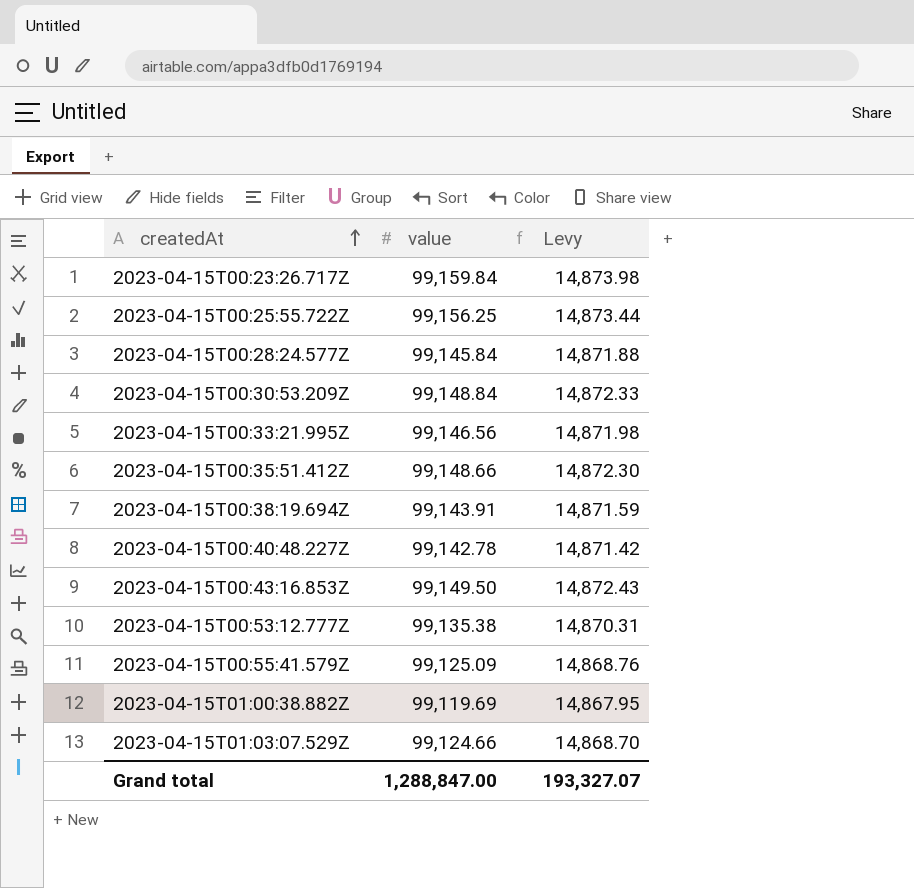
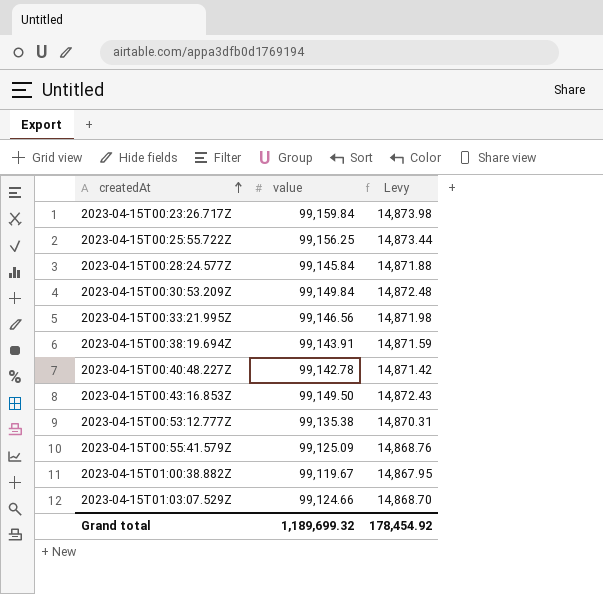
row 2023-04-15T00:35:51.412Z: 99,148.66 | 14,872.30 -> none
2023-04-15T00:30:53.209Z | value: 99,148.84 -> 99,149.84
2023-04-15T00:30:53.209Z | Levy: 14,872.33 -> 14,872.48
2023-04-15T01:00:38.882Z | value: 99,119.69 -> 99,119.67
Grand total | value: 1,288,847.00 -> 1,189,699.32
Grand total | Levy: 193,327.07 -> 178,454.92

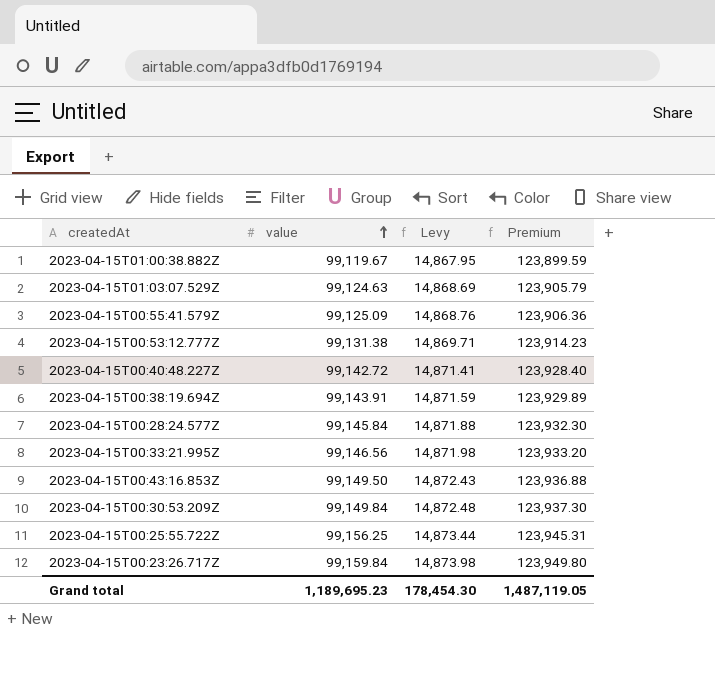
row order: createdAt ascending -> value ascending
column Premium | formula: none -> [value] * 1.25
2023-04-15T01:03:07.529Z | value: 99,124.66 -> 99,124.63
2023-04-15T01:03:07.529Z | Levy: 14,868.70 -> 14,868.69
2023-04-15T00:53:12.777Z | value: 99,135.38 -> 99,131.38
2023-04-15T00:53:12.777Z | Levy: 14,870.31 -> 14,869.71
2023-04-15T00:40:48.227Z | value: 99,142.78 -> 99,142.72
2023-04-15T00:40:48.227Z | Levy: 14,871.42 -> 14,871.41
Grand total | value: 1,189,699.32 -> 1,189,695.23
Grand total | Levy: 178,454.92 -> 178,454.30

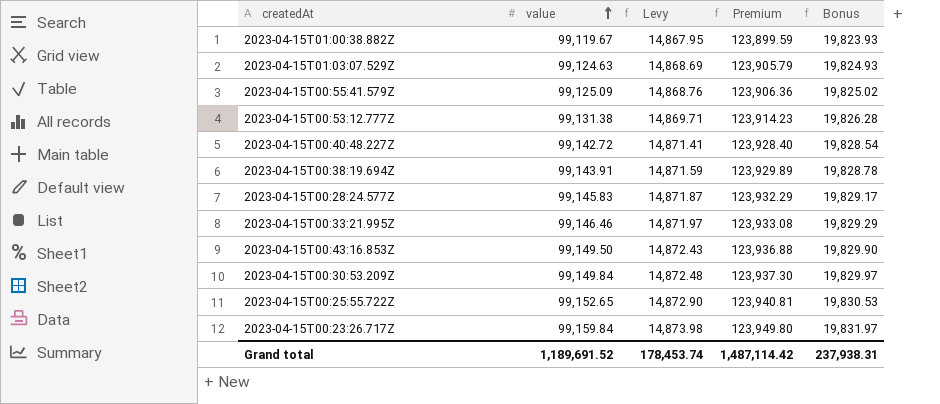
column Bonus | formula: none -> [value] * 0.2
2023-04-15T00:28:24.577Z | value: 99,145.84 -> 99,145.83
2023-04-15T00:28:24.577Z | Levy: 14,871.88 -> 14,871.87
2023-04-15T00:28:24.577Z | Premium: 123,932.30 -> 123,932.29
2023-04-15T00:33:21.995Z | value: 99,146.56 -> 99,146.46
2023-04-15T00:33:21.995Z | Levy: 14,871.98 -> 14,871.97
2023-04-15T00:33:21.995Z | Premium: 123,933.20 -> 123,933.08
2023-04-15T00:25:55.722Z | value: 99,156.25 -> 99,152.65
2023-04-15T00:25:55.722Z | Levy: 14,873.44 -> 14,872.90
2023-04-15T00:25:55.722Z | Premium: 123,945.31 -> 123,940.81
Grand total | value: 1,189,695.23 -> 1,189,691.52
Grand total | Levy: 178,454.30 -> 178,453.74
Grand total | Premium: 1,487,119.05 -> 1,487,114.42

